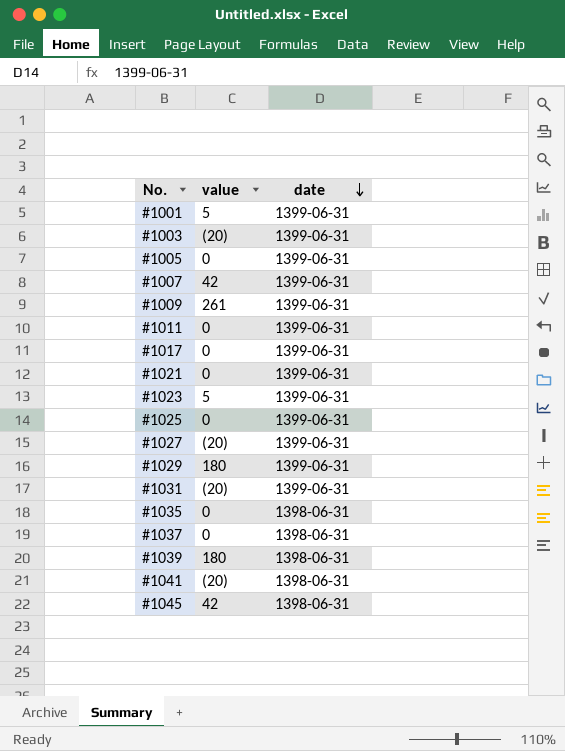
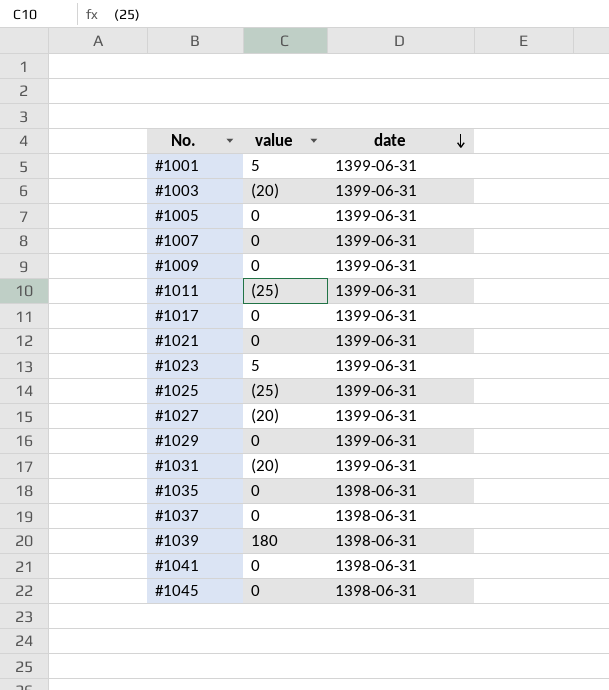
#1007 | value: 42 -> 0
#1009 | value: 261 -> 0
#1011 | value: 0 -> (25)
#1025 | value: 0 -> (25)
#1029 | value: 180 -> 0
#1041 | value: (20) -> 0
#1045 | value: 42 -> 0

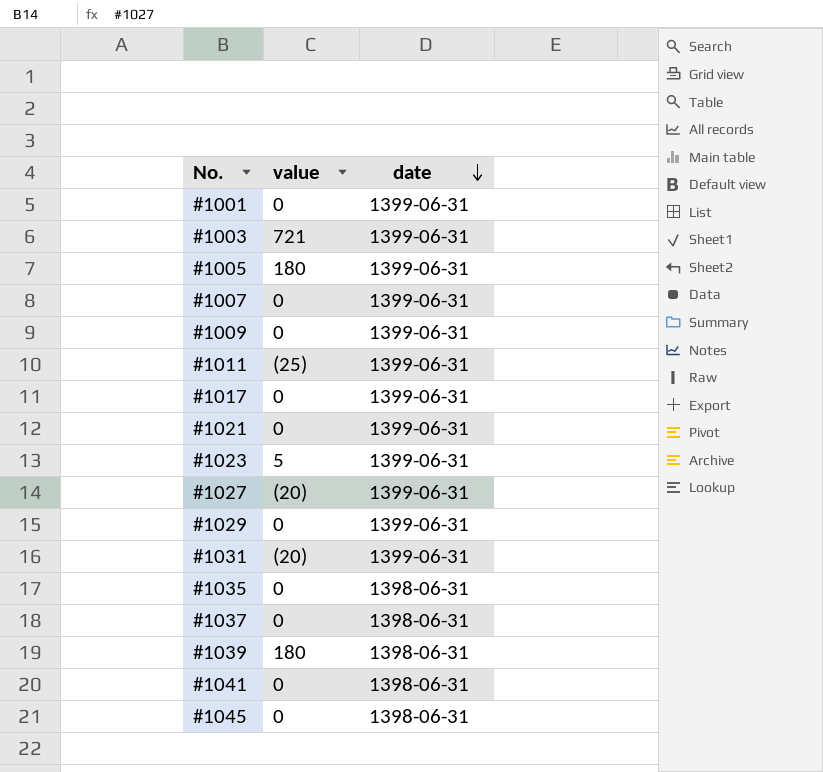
row #1025: (25) | 1399-06-31 -> none
#1001 | value: 5 -> 0
#1003 | value: (20) -> 721
#1005 | value: 0 -> 180

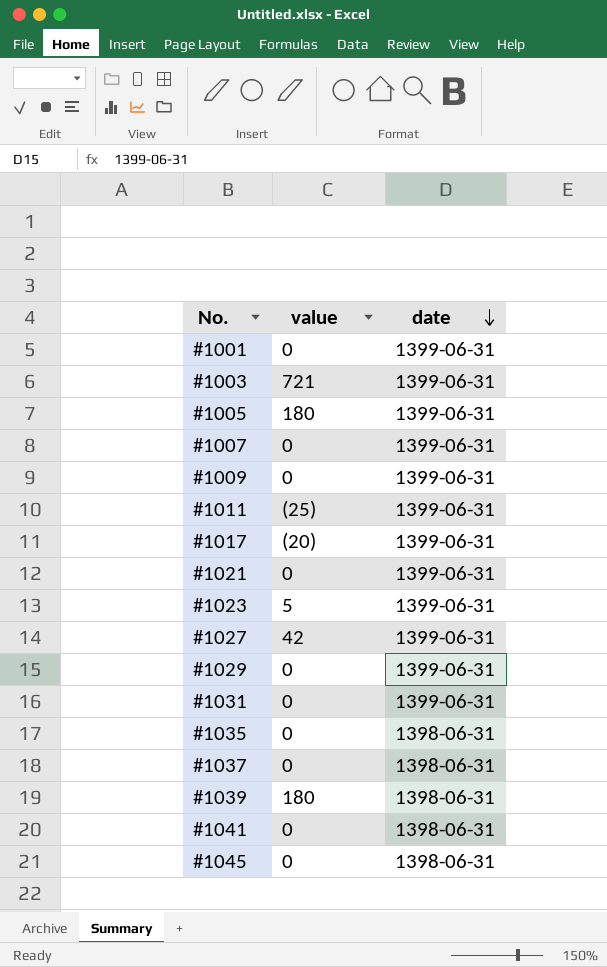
#1017 | value: 0 -> (20)
#1027 | value: (20) -> 42
#1031 | value: (20) -> 0

